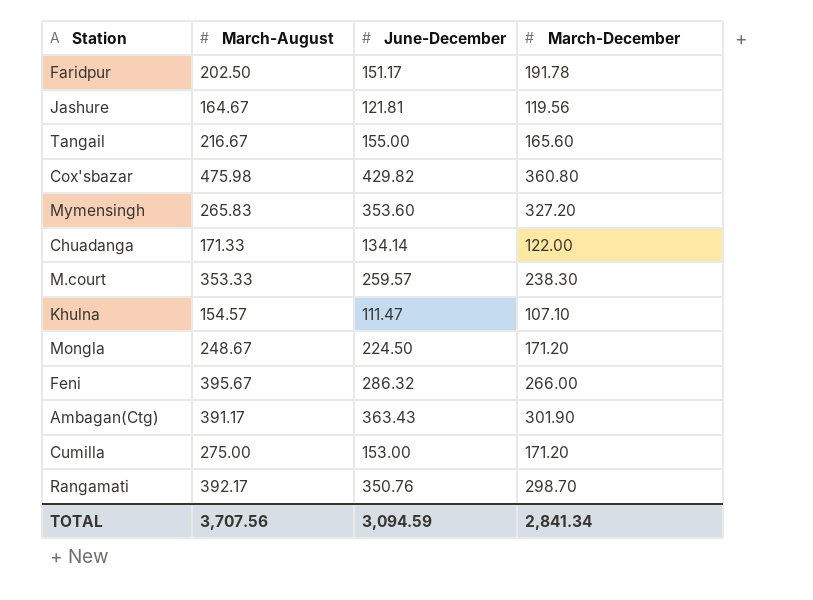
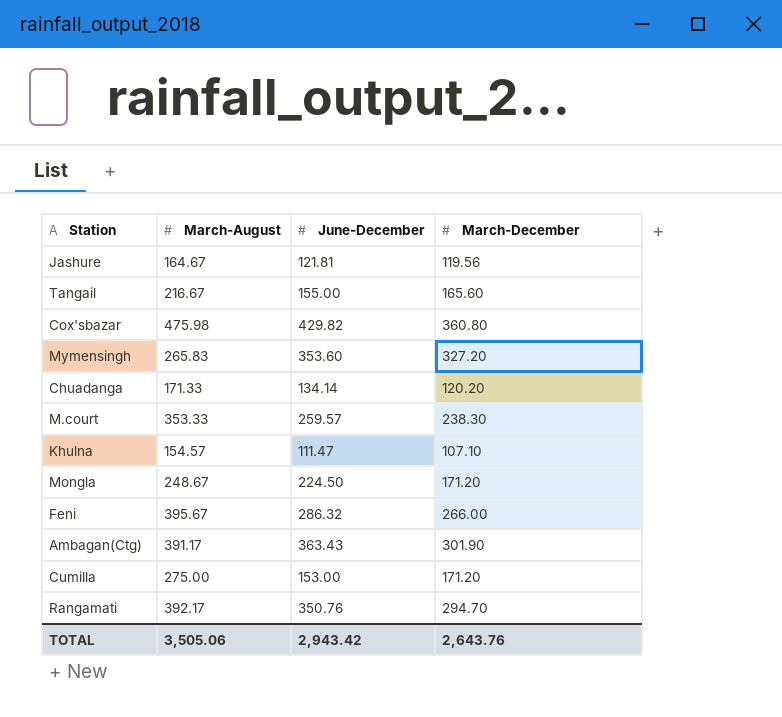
row Faridpur: 202.50 | 151.17 | 191.78 -> none
Chuadanga | March-December: 122.00 -> 120.20
Rangamati | March-December: 298.70 -> 294.70
TOTAL | March-August: 3,707.56 -> 3,505.06
TOTAL | June-December: 3,094.59 -> 2,943.42
TOTAL | March-December: 2,841.34 -> 2,643.76

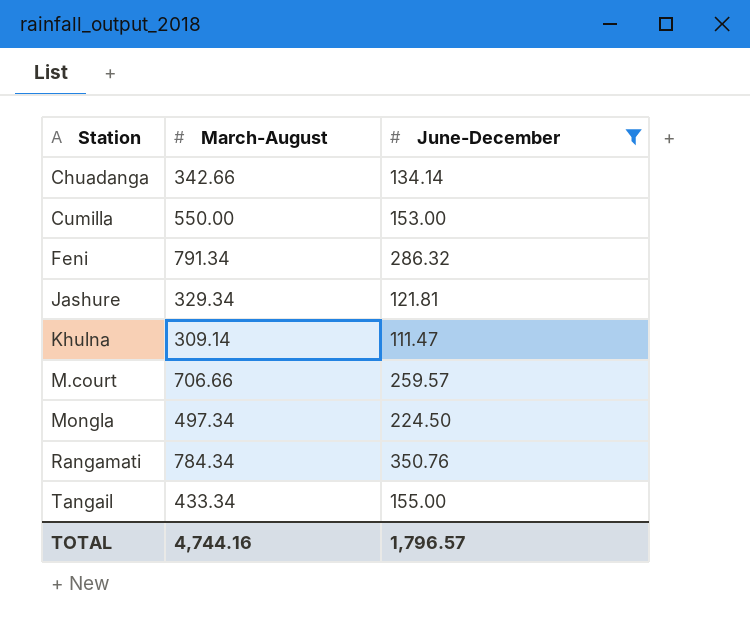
filter: none -> June-December <= 350.76
row order: none -> Station ascending
column March-December | position: 4 -> none
Chuadanga | March-August: 171.33 -> 342.66
Cumilla | March-August: 275.00 -> 550.00
Feni | March-August: 395.67 -> 791.34
Jashure | March-August: 164.67 -> 329.34
Khulna | March-August: 154.57 -> 309.14
M.court | March-August: 353.33 -> 706.66
Mongla | March-August: 248.67 -> 497.34
Rangamati | March-August: 392.17 -> 784.34
Tangail | March-August: 216.67 -> 433.34
TOTAL | March-August: 3,505.06 -> 4,744.16
TOTAL | June-December: 2,943.42 -> 1,796.57

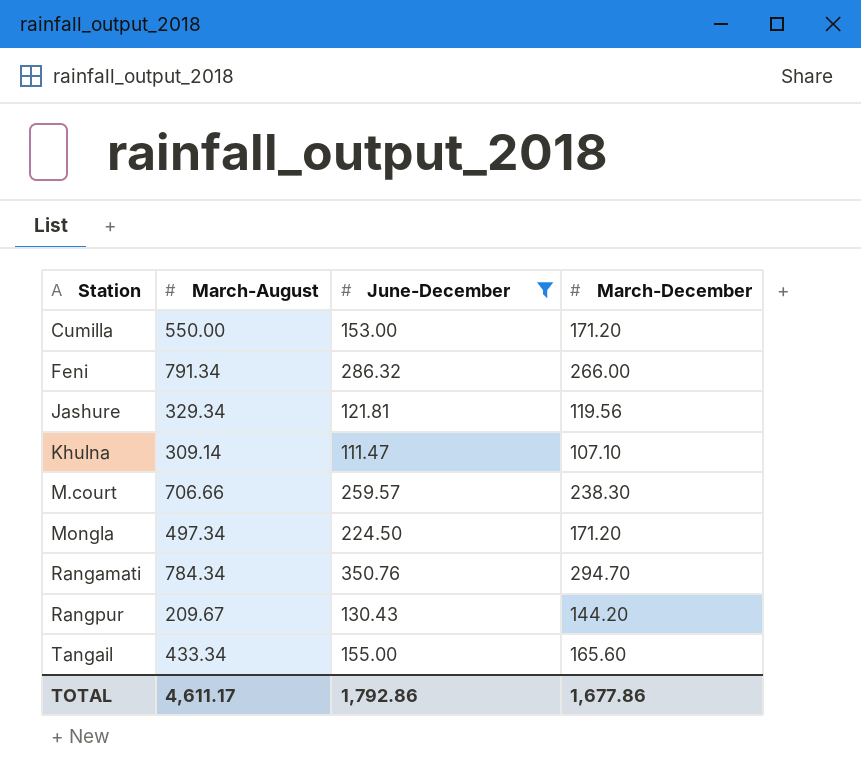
column March-December | position: none -> 4
row Chuadanga: 342.66 | 134.14 -> none
row Rangpur: none -> 209.67 | 130.43 | 144.20
TOTAL | March-August: 4,744.16 -> 4,611.17
TOTAL | June-December: 1,796.57 -> 1,792.86

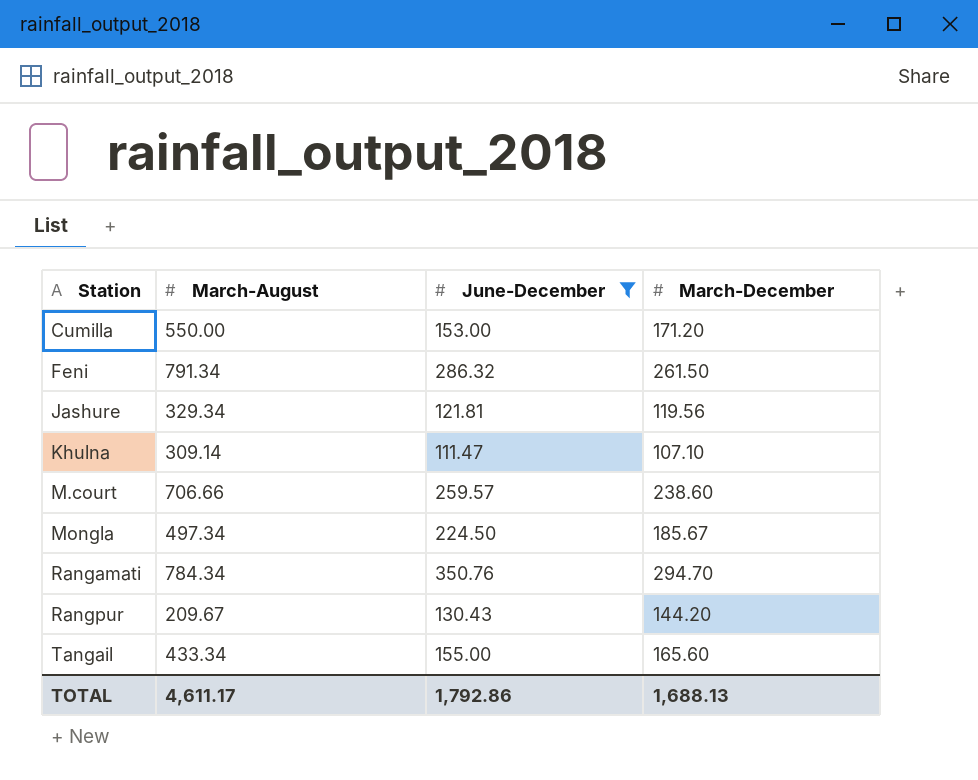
Feni | March-December: 266.00 -> 261.50
M.court | March-December: 238.30 -> 238.60
Mongla | March-December: 171.20 -> 185.67
TOTAL | March-December: 1,677.86 -> 1,688.13

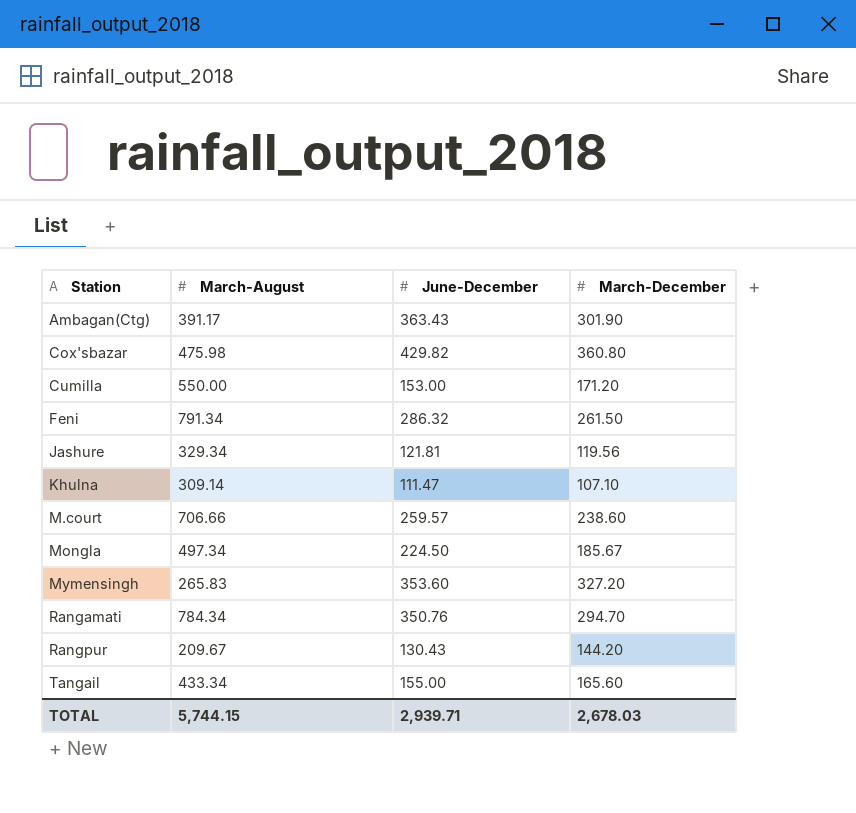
filter: June-December <= 350.76 -> none
TOTAL | March-August: 4,611.17 -> 5,744.15
TOTAL | June-December: 1,792.86 -> 2,939.71
TOTAL | March-December: 1,688.13 -> 2,678.03

